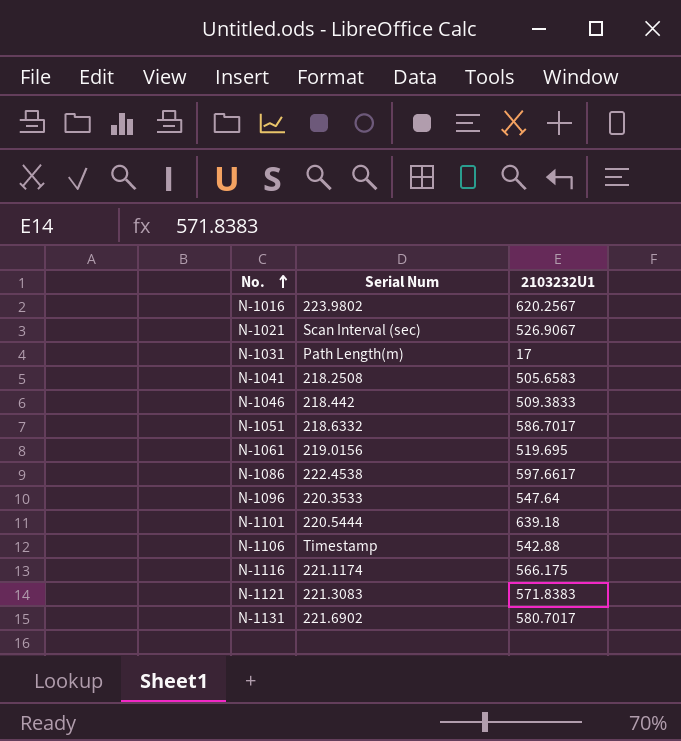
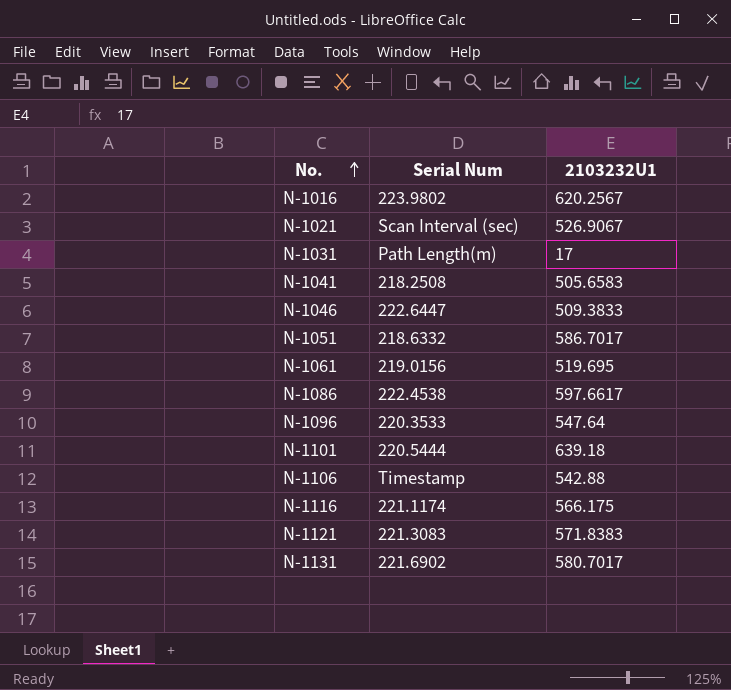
N-1046 | Serial Num: 218.442 -> 222.6447

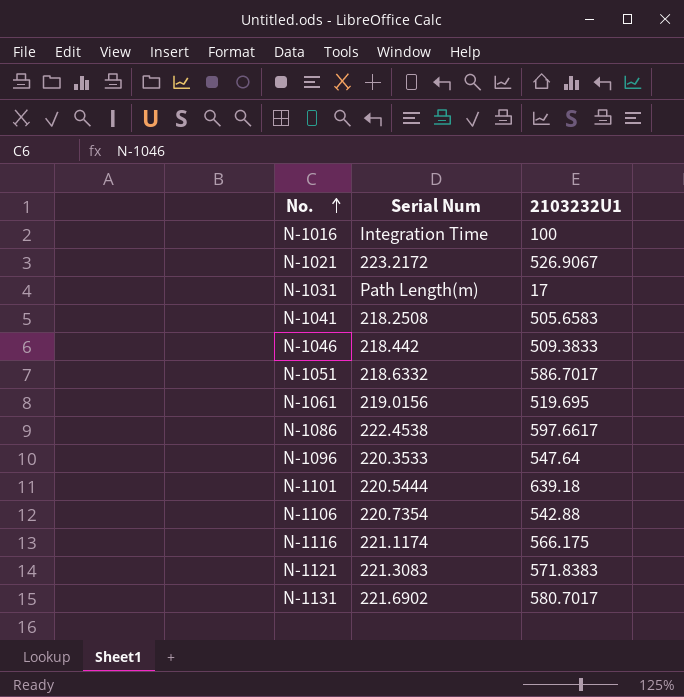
N-1016 | Serial Num: 223.9802 -> Integration Time
N-1016 | 2103232U1: 620.2567 -> 100
N-1021 | Serial Num: Scan Interval (sec) -> 223.2172
N-1046 | Serial Num: 222.6447 -> 218.442
N-1106 | Serial Num: Timestamp -> 220.7354

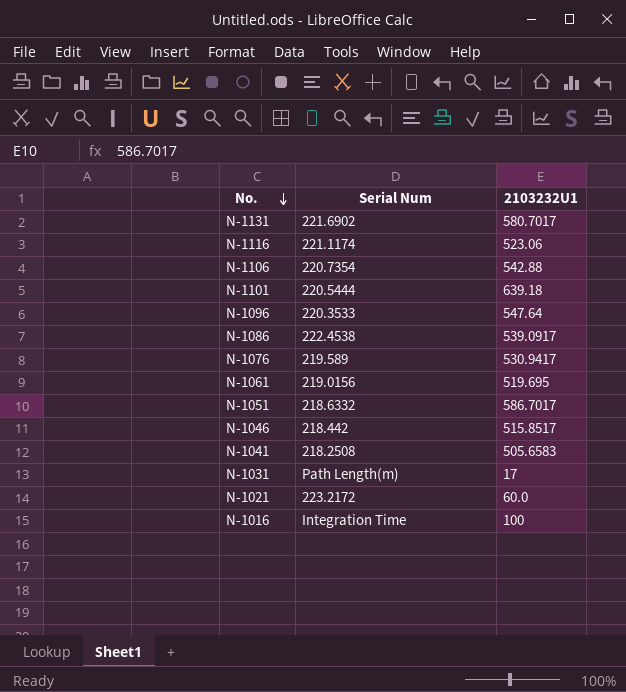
row order: No. ascending -> No. descending
row N-1121: 221.3083 | 571.8383 -> none
N-1116 | 2103232U1: 566.175 -> 523.06
N-1086 | 2103232U1: 597.6617 -> 539.0917
row N-1076: none -> 219.589 | 530.9417
N-1046 | 2103232U1: 509.3833 -> 515.8517
N-1021 | 2103232U1: 526.9067 -> 60.0

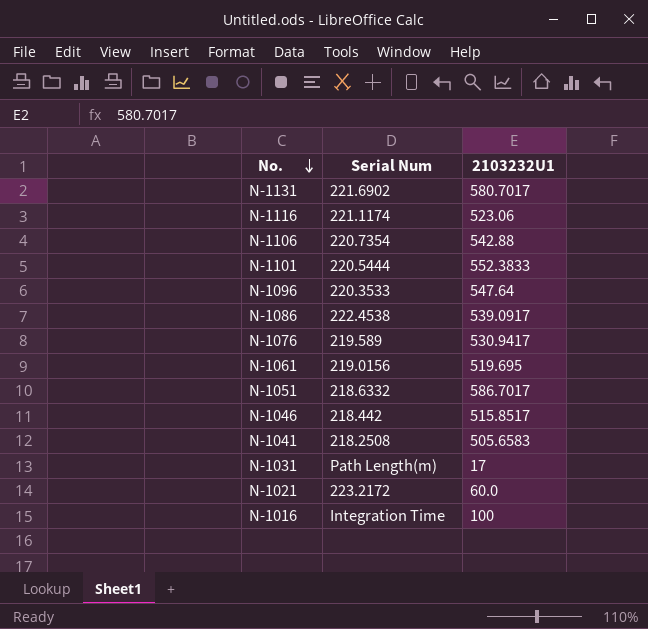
N-1101 | 2103232U1: 639.18 -> 552.3833

